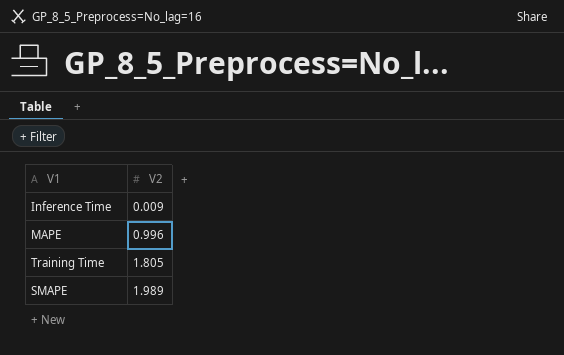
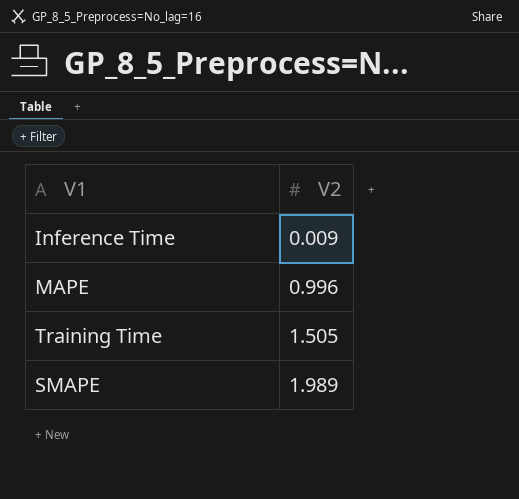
Training Time | V2: 1.805 -> 1.505

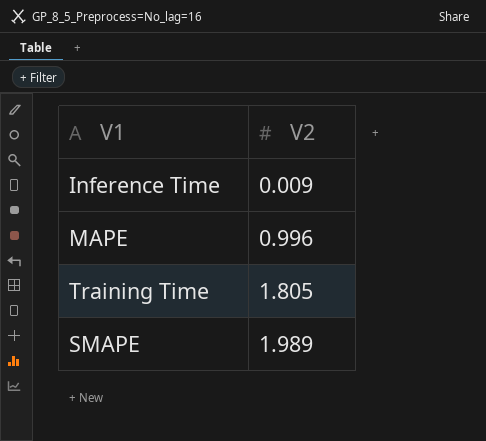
Training Time | V2: 1.505 -> 1.805

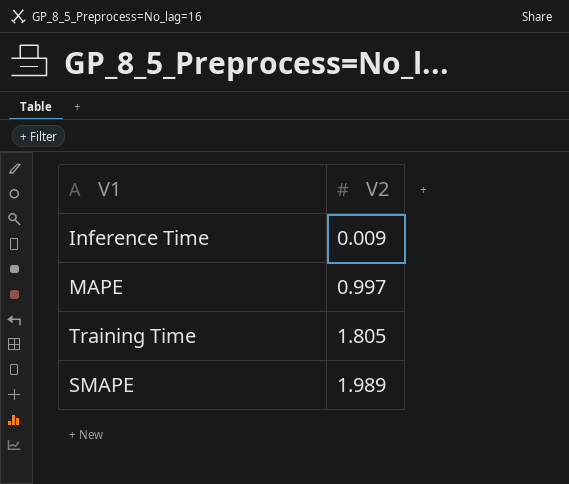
MAPE | V2: 0.996 -> 0.997

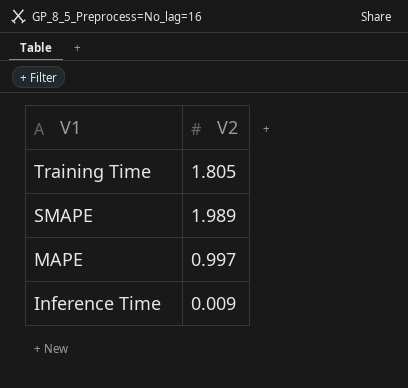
row order: V2 ascending -> V1 descending

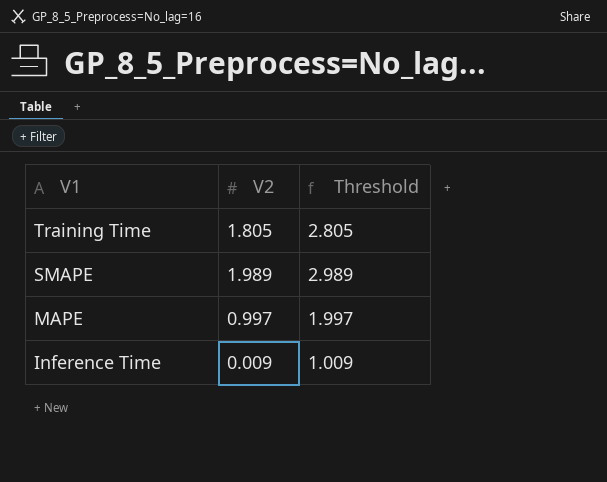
column Threshold | formula: none -> [V2] + 1

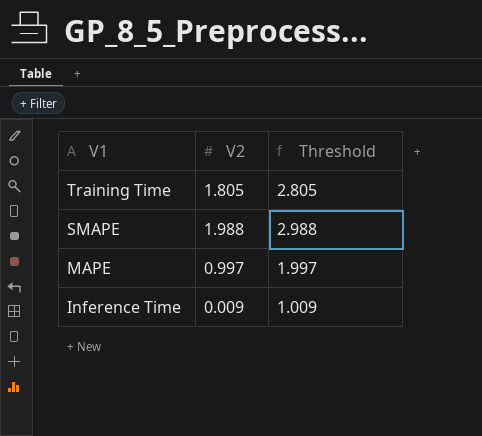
SMAPE | V2: 1.989 -> 1.988
SMAPE | Threshold: 2.989 -> 2.988

